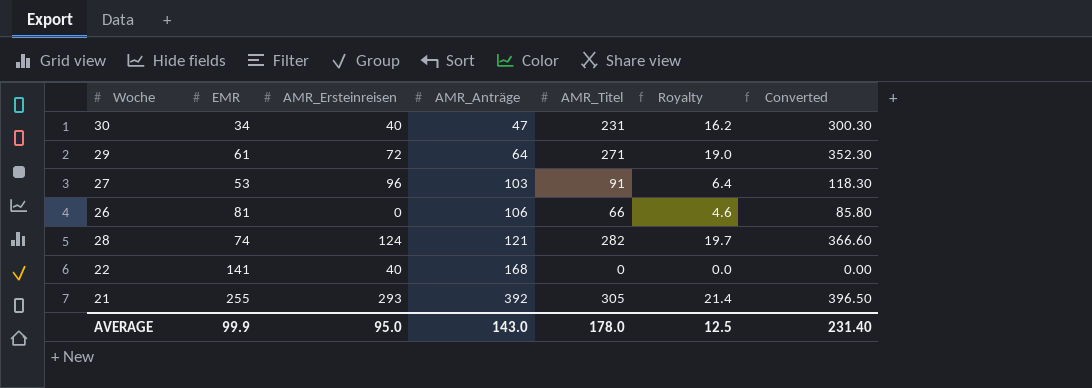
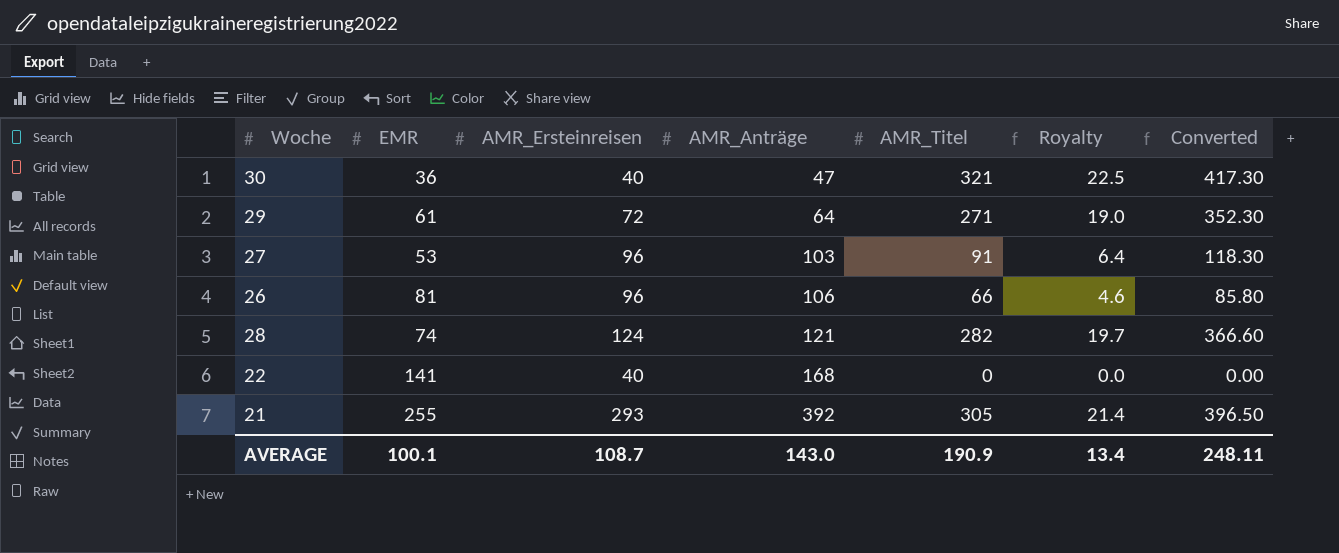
30 | EMR: 34 -> 36
30 | AMR_Titel: 231 -> 321
30 | Royalty: 16.2 -> 22.5
30 | Converted: 300.30 -> 417.30
26 | AMR_Ersteinreisen: 0 -> 96
AVERAGE | EMR: 99.9 -> 100.1
AVERAGE | AMR_Ersteinreisen: 95.0 -> 108.7
AVERAGE | AMR_Titel: 178.0 -> 190.9
AVERAGE | Royalty: 12.5 -> 13.4
AVERAGE | Converted: 231.40 -> 248.11

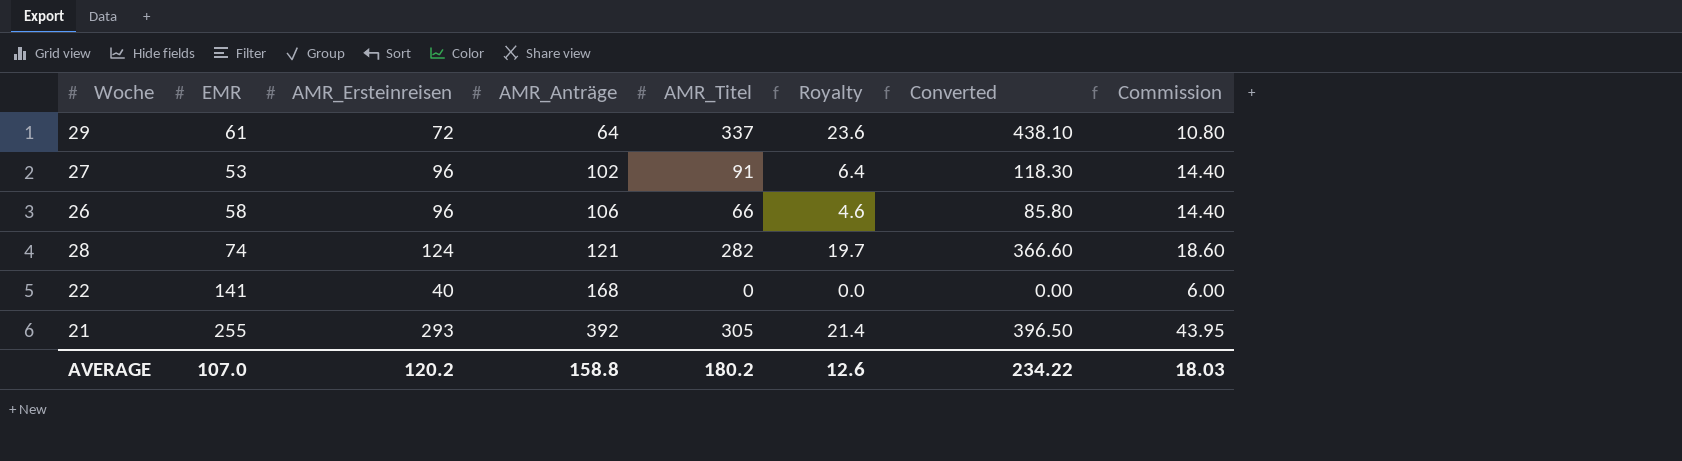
column Commission | formula: none -> [AMR_Ersteinreisen] * 0.15
row 30: 36 | 40 | 47 | 321 | 22.5 | 417.30 -> none
29 | AMR_Titel: 271 -> 337
29 | Royalty: 19.0 -> 23.6
29 | Converted: 352.30 -> 438.10
27 | AMR_Anträge: 103 -> 102
26 | EMR: 81 -> 58
AVERAGE | EMR: 100.1 -> 107.0
AVERAGE | AMR_Ersteinreisen: 108.7 -> 120.2
AVERAGE | AMR_Anträge: 143.0 -> 158.8
AVERAGE | AMR_Titel: 190.9 -> 180.2
AVERAGE | Royalty: 13.4 -> 12.6
AVERAGE | Converted: 248.11 -> 234.22

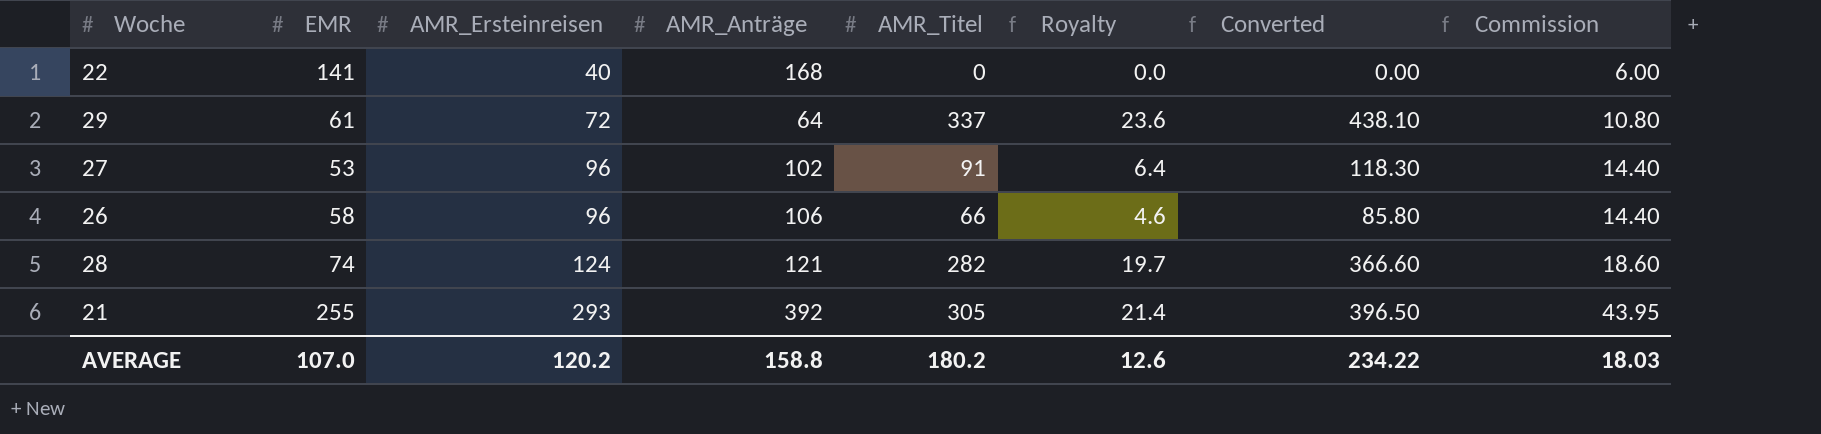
row order: AMR_Anträge ascending -> AMR_Ersteinreisen ascending

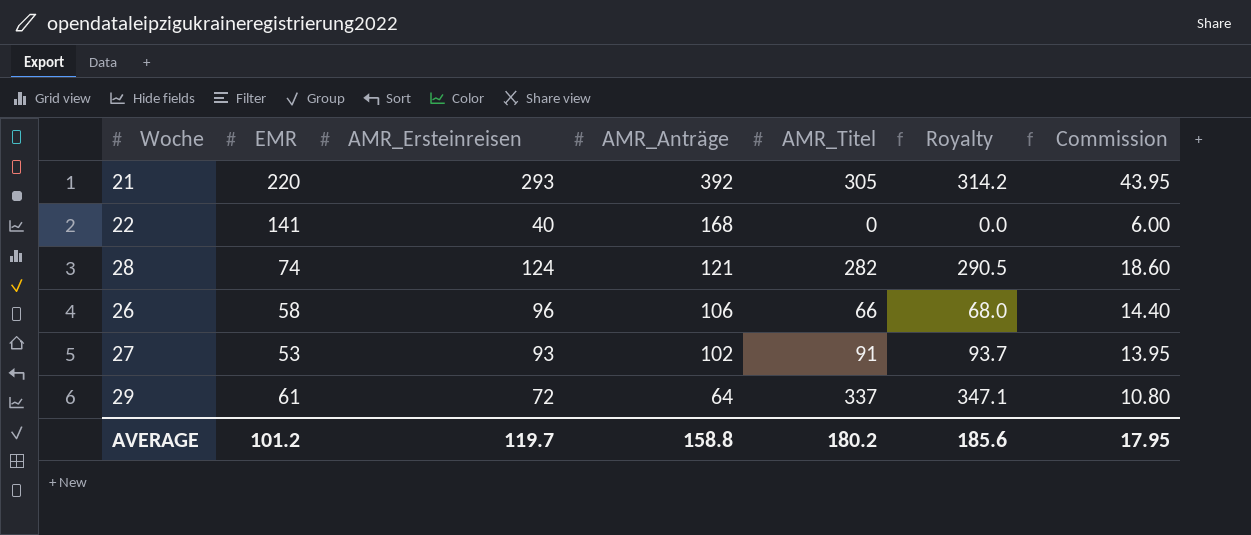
row order: AMR_Ersteinreisen ascending -> AMR_Anträge descending
column Converted | formula: [AMR_Titel] * 1.3 -> none
column Royalty | formula: [AMR_Titel] * 0.07 -> [AMR_Titel] * 1.03
21 | EMR: 255 -> 220
27 | AMR_Ersteinreisen: 96 -> 93
27 | Commission: 14.40 -> 13.95
AVERAGE | EMR: 107.0 -> 101.2
AVERAGE | AMR_Ersteinreisen: 120.2 -> 119.7
AVERAGE | Royalty: 12.6 -> 185.6
AVERAGE | Commission: 18.03 -> 17.95

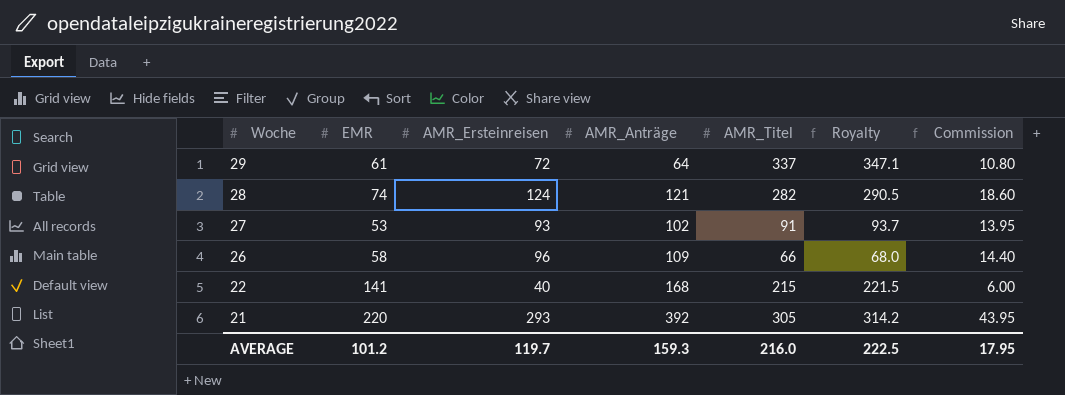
row order: AMR_Anträge descending -> Woche descending
26 | AMR_Anträge: 106 -> 109
22 | AMR_Titel: 0 -> 215
22 | Royalty: 0.0 -> 221.5
AVERAGE | AMR_Anträge: 158.8 -> 159.3
AVERAGE | AMR_Titel: 180.2 -> 216.0
AVERAGE | Royalty: 185.6 -> 222.5

